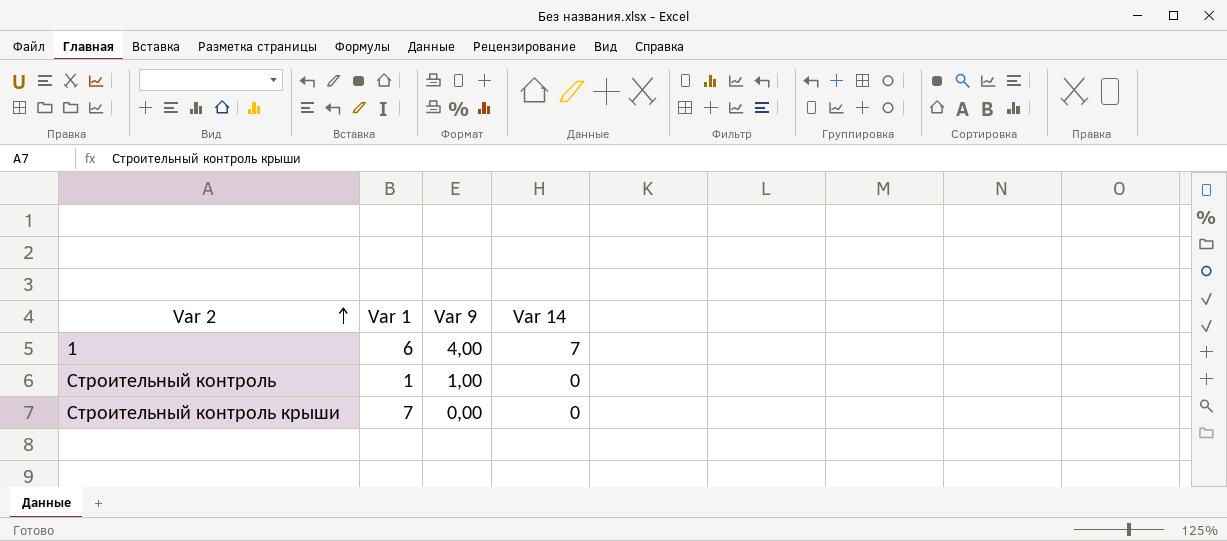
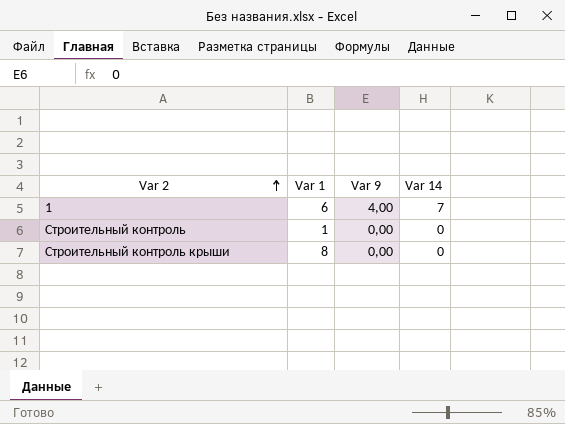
Строительный контроль | Var 9: 1,00 -> 0,00
Строительный контроль крыши | Var 1: 7 -> 8

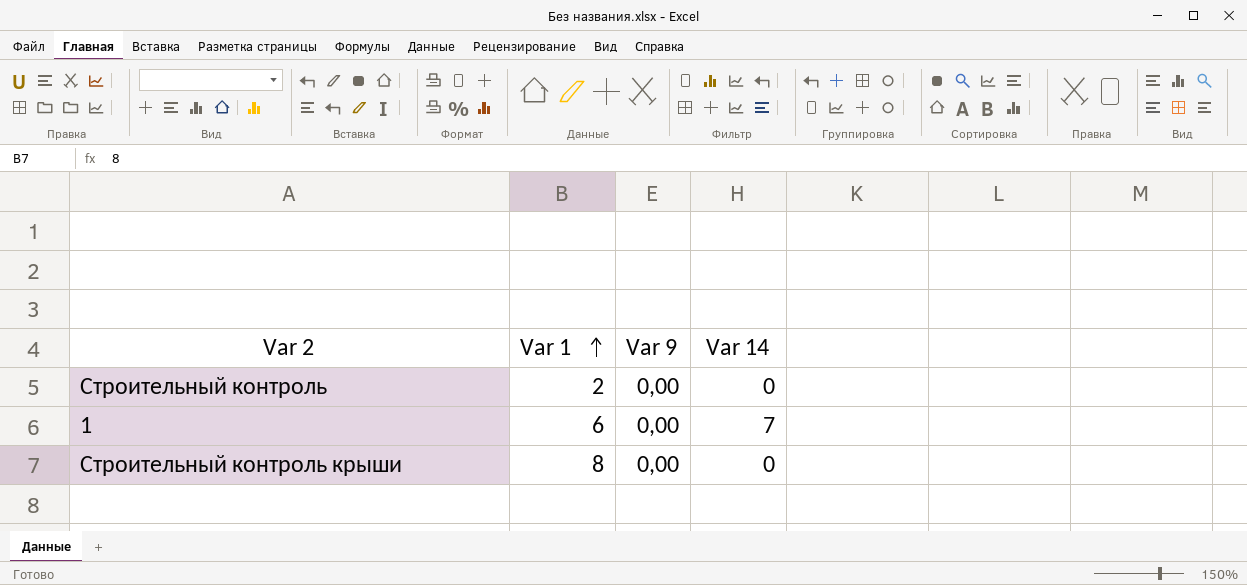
row order: Var 2 ascending -> Var 1 ascending
Строительный контроль | Var 1: 1 -> 2
1 | Var 9: 4,00 -> 0,00

